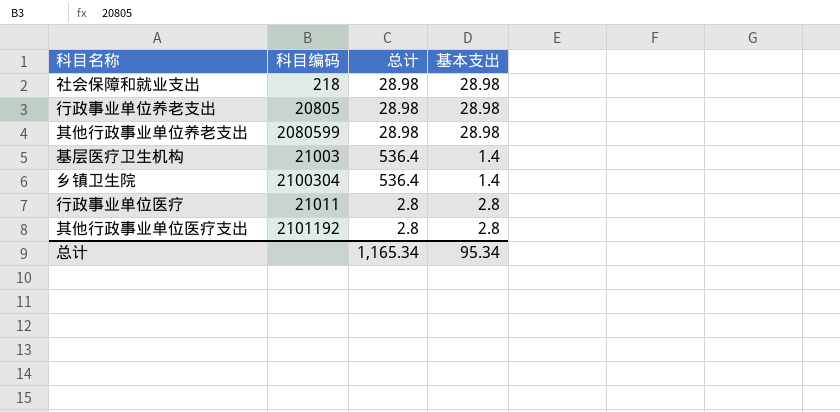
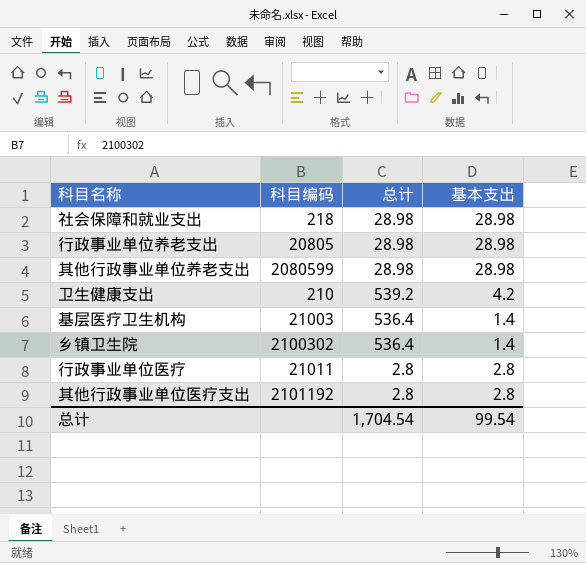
row 卫生健康支出: none -> 210 | 539.2 | 4.2
乡镇卫生院 | 科目编码: 2100304 -> 2100302
总计 | 总计: 1,165.34 -> 1,704.54
总计 | 基本支出: 95.34 -> 99.54

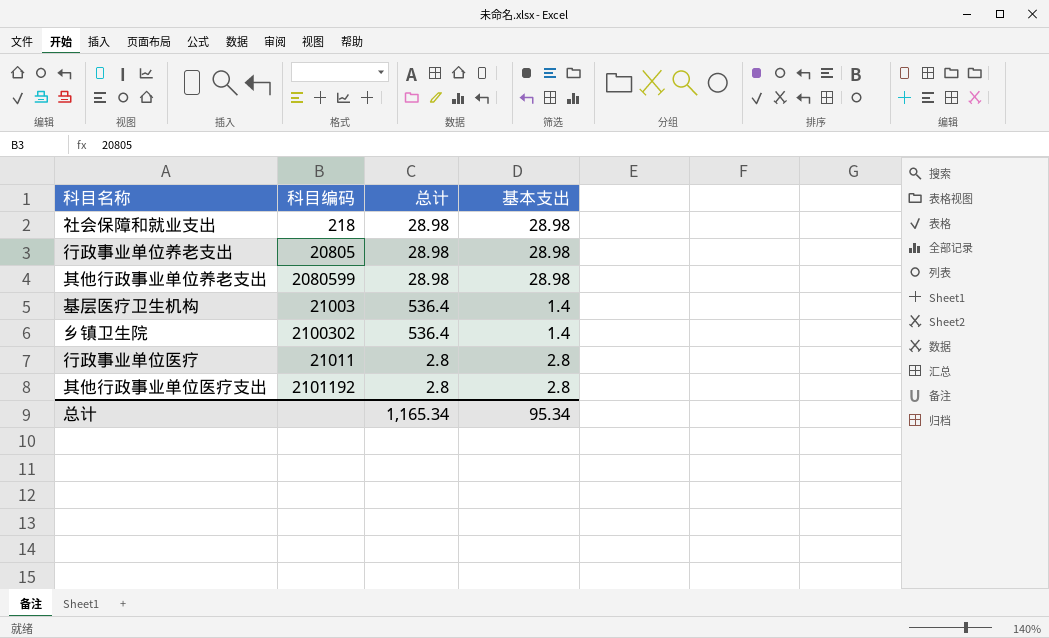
row 卫生健康支出: 210 | 539.2 | 4.2 -> none
总计 | 总计: 1,704.54 -> 1,165.34
总计 | 基本支出: 99.54 -> 95.34

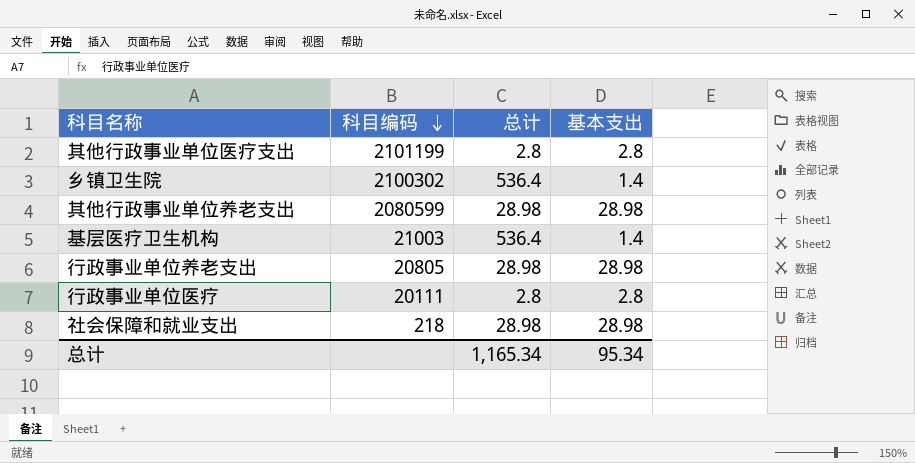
row order: none -> 科目编码 descending
其他行政事业单位医疗支出 | 科目编码: 2101192 -> 2101199
行政事业单位医疗 | 科目编码: 21011 -> 20111

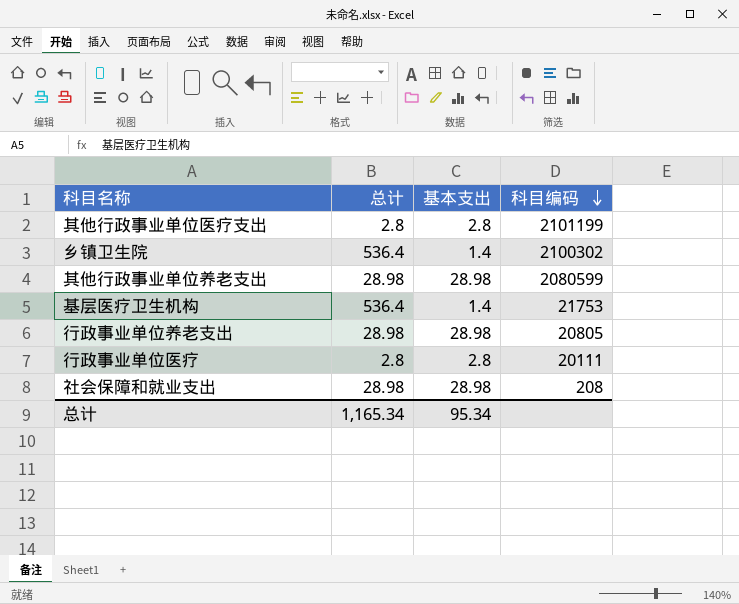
column 科目编码 | position: 2 -> 4
基层医疗卫生机构 | 科目编码: 21003 -> 21753
社会保障和就业支出 | 科目编码: 218 -> 208

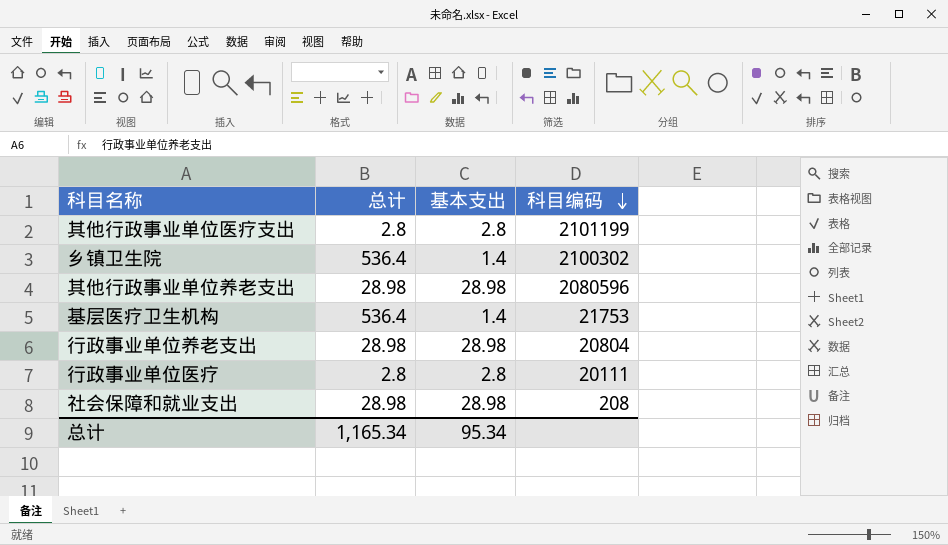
其他行政事业单位养老支出 | 科目编码: 2080599 -> 2080596
行政事业单位养老支出 | 科目编码: 20805 -> 20804

